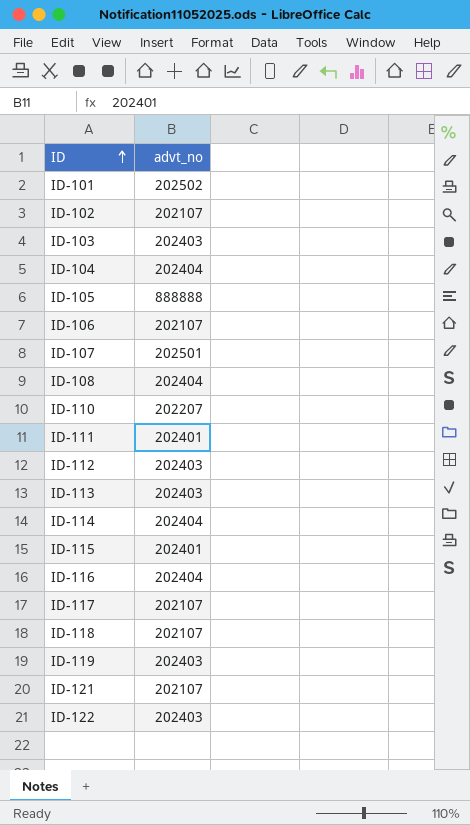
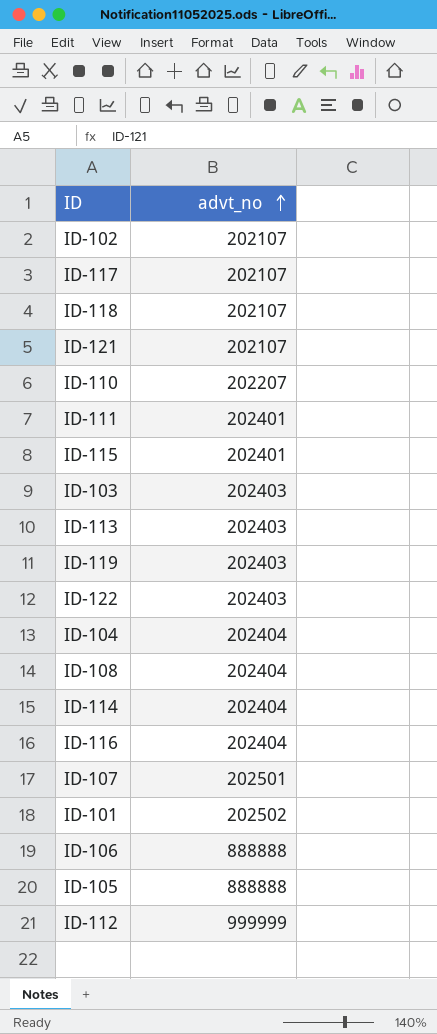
row order: ID ascending -> advt_no ascending
ID-106 | advt_no: 202107 -> 888888
ID-112 | advt_no: 202403 -> 999999

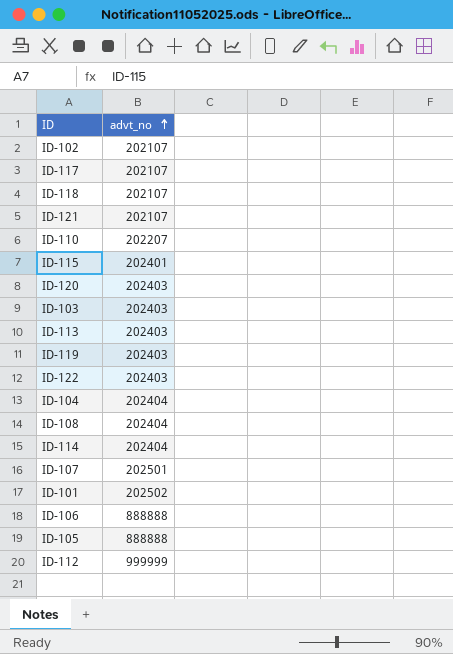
row ID-111: 202401 -> none
row ID-116: 202404 -> none
row ID-120: none -> 202403

